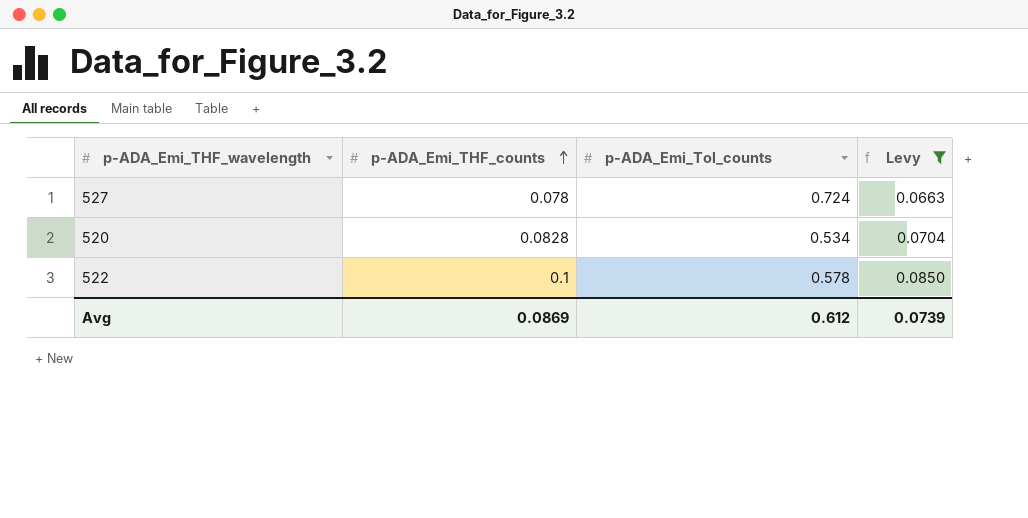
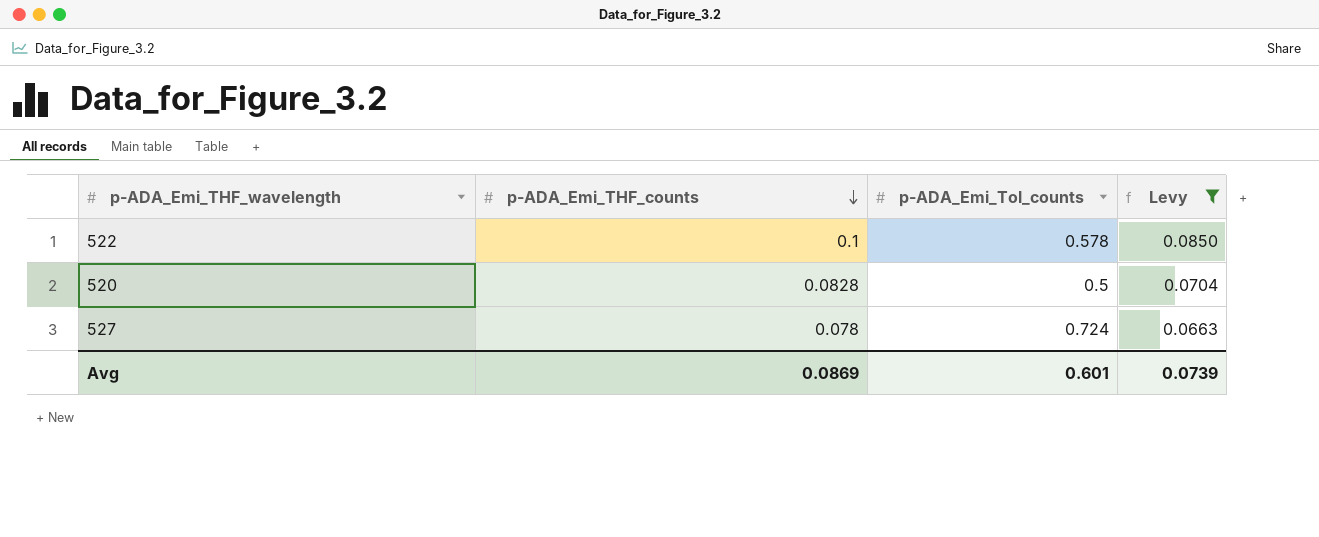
row order: p-ADA_Emi_THF_counts ascending -> p-ADA_Emi_THF_counts descending
520 | p-ADA_Emi_Tol_counts: 0.534 -> 0.5
Avg | p-ADA_Emi_Tol_counts: 0.612 -> 0.601

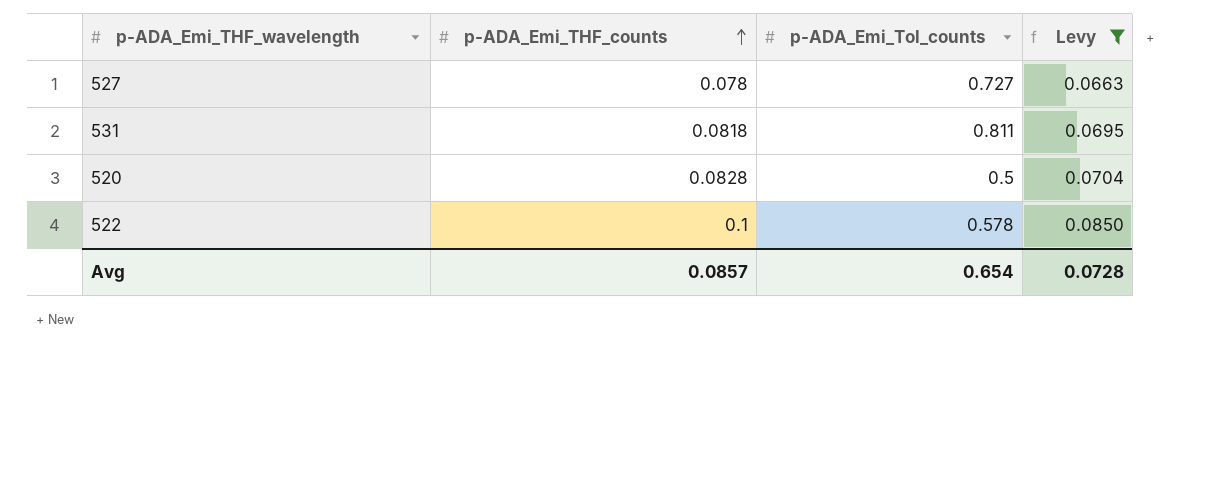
row order: p-ADA_Emi_THF_counts descending -> p-ADA_Emi_THF_counts ascending
527 | p-ADA_Emi_Tol_counts: 0.724 -> 0.727
row 531: none -> 0.0818 | 0.811 | 0.0695
Avg | p-ADA_Emi_THF_counts: 0.0869 -> 0.0857
Avg | p-ADA_Emi_Tol_counts: 0.601 -> 0.654
Avg | Levy: 0.0739 -> 0.0728

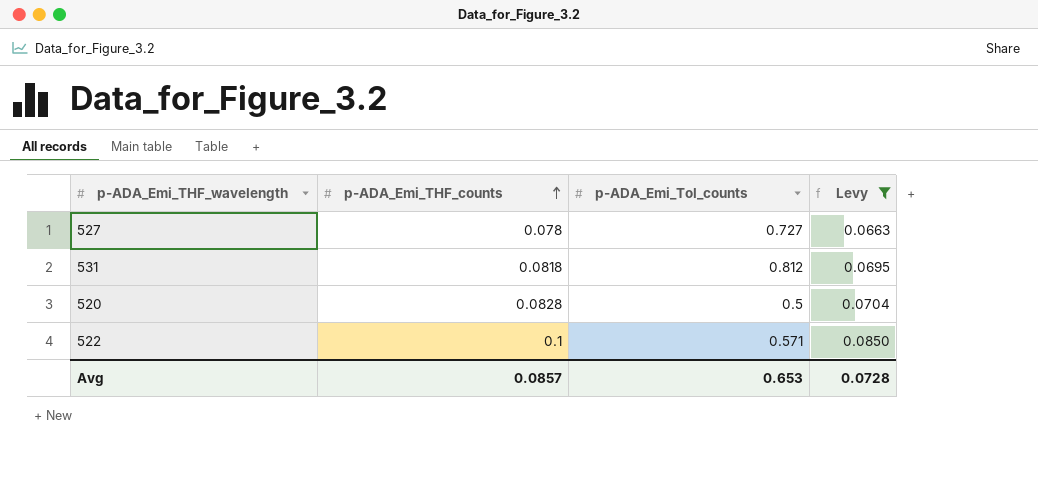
531 | p-ADA_Emi_Tol_counts: 0.811 -> 0.812
522 | p-ADA_Emi_Tol_counts: 0.578 -> 0.571
Avg | p-ADA_Emi_Tol_counts: 0.654 -> 0.653

